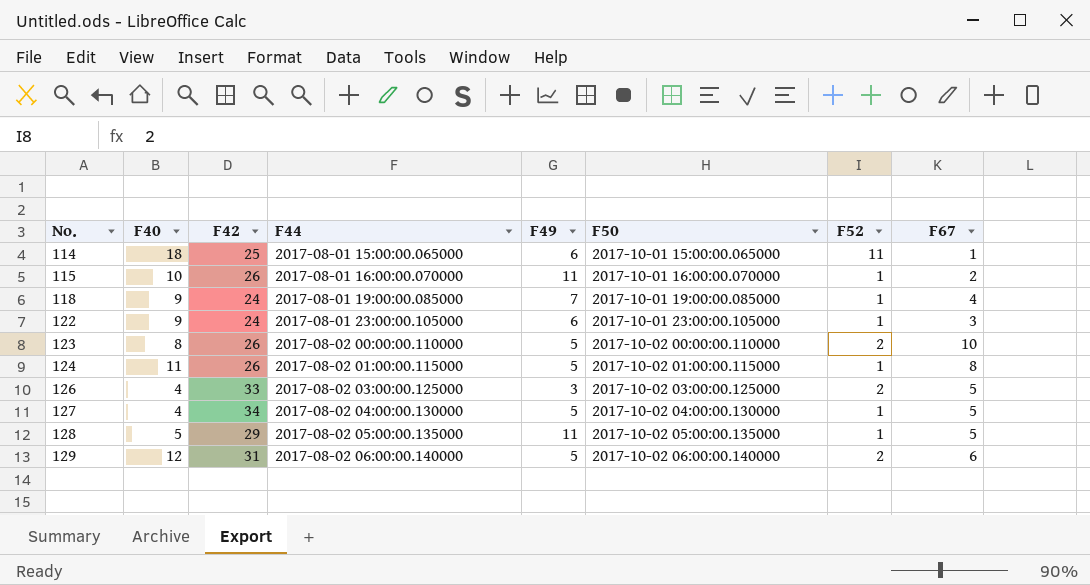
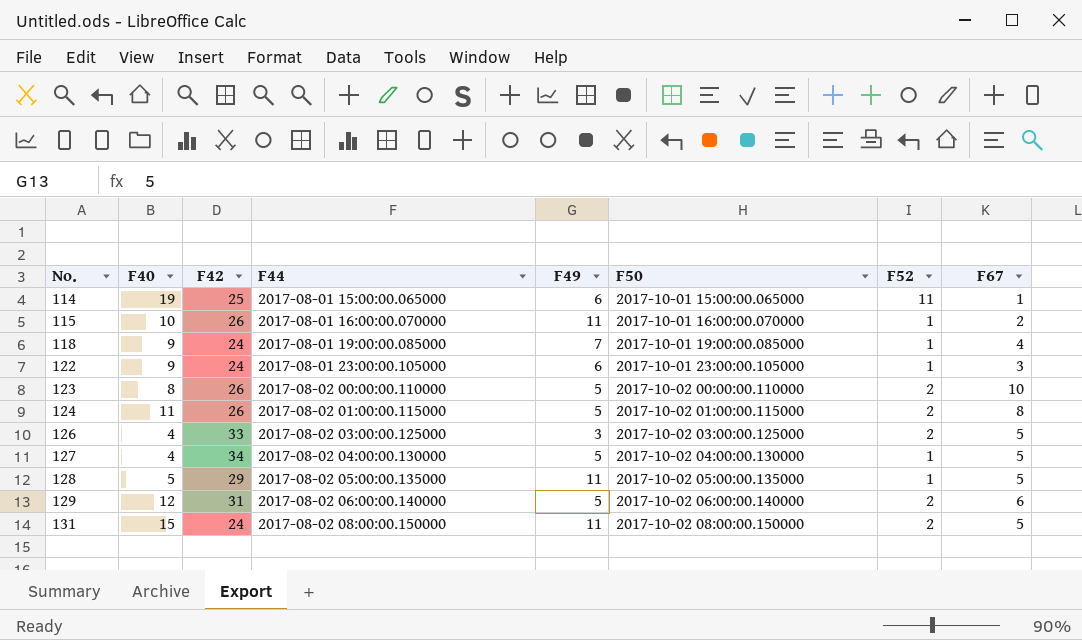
114 | F40: 18 -> 19
124 | F52: 1 -> 2
row 131: none -> 15 | 24 | 2017-08-02 08:00:00.150000 | 11 | 2017-10-02 08:00:00.150000 | 2 | 5

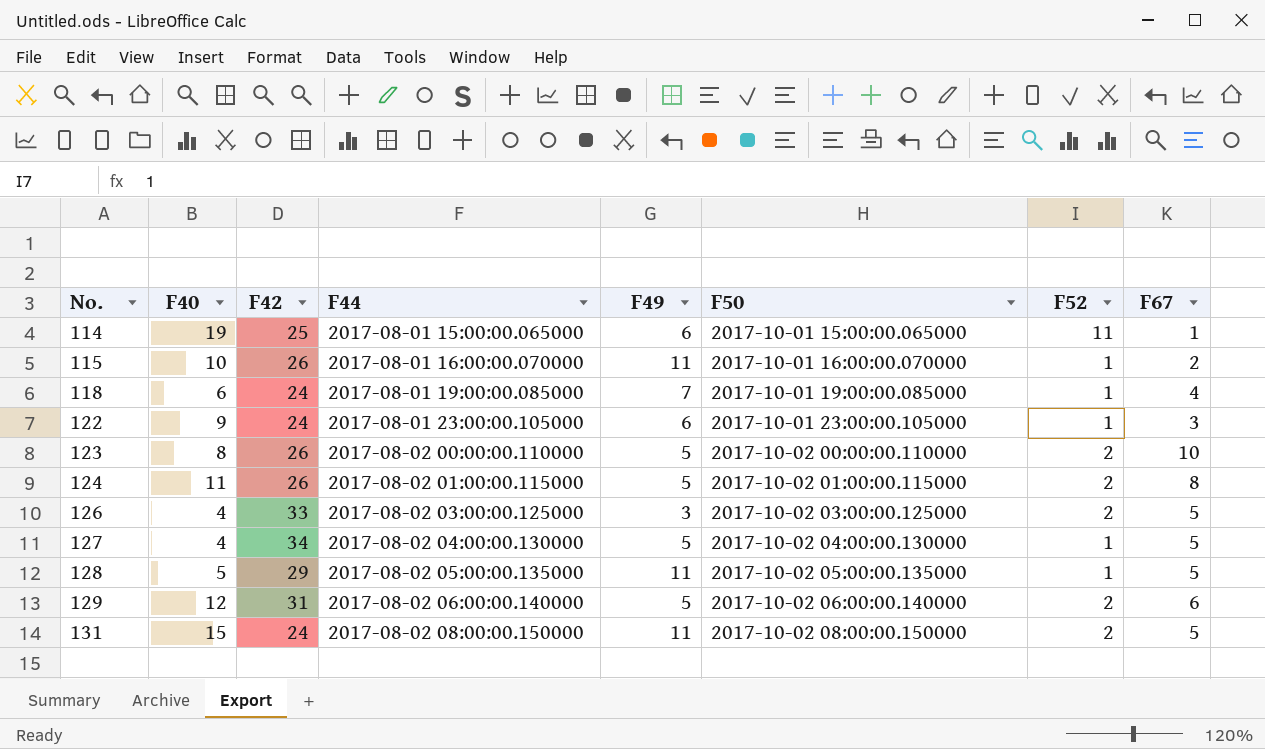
118 | F40: 9 -> 6

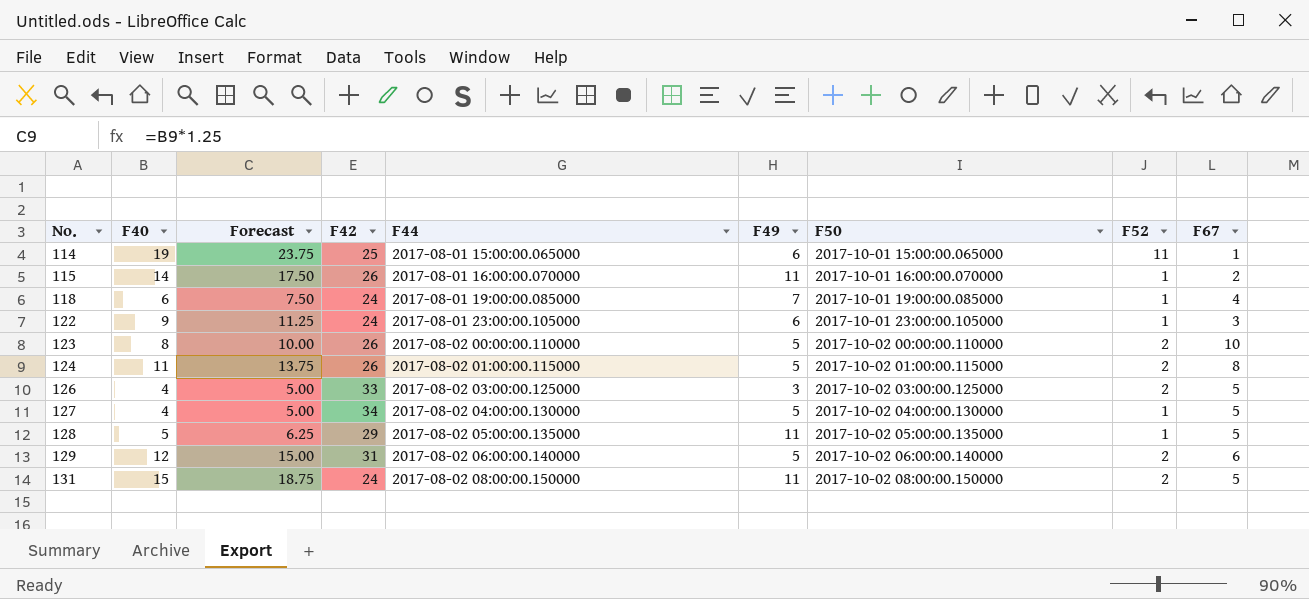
column Forecast | formula: none -> [F40] * 1.25
115 | F40: 10 -> 14

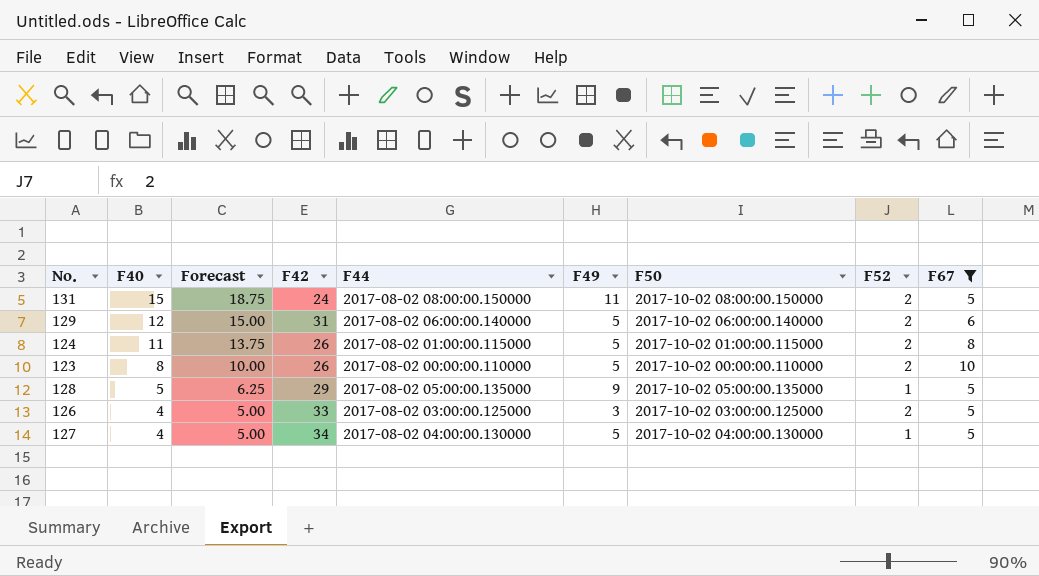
filter: none -> F67 >= 5
row order: No. ascending -> F40 descending
128 | F49: 11 -> 9

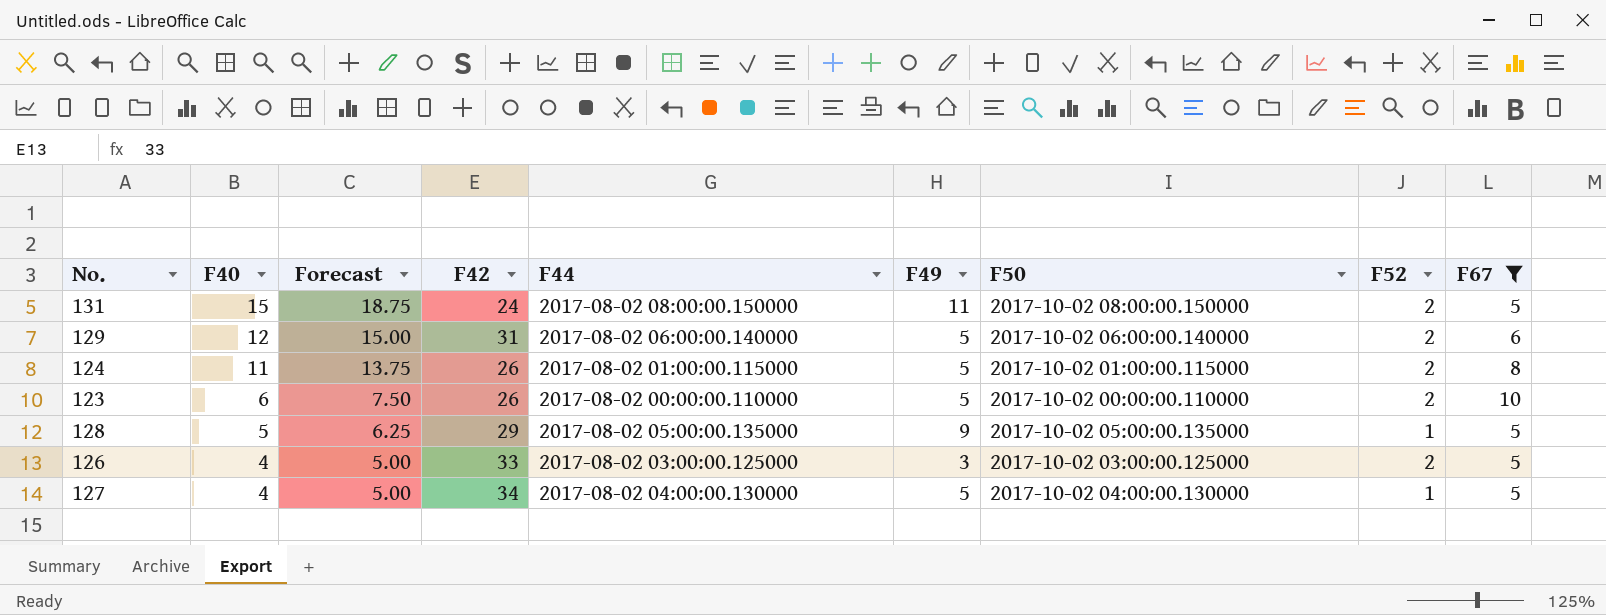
123 | F40: 8 -> 6
123 | Forecast: 10.00 -> 7.50

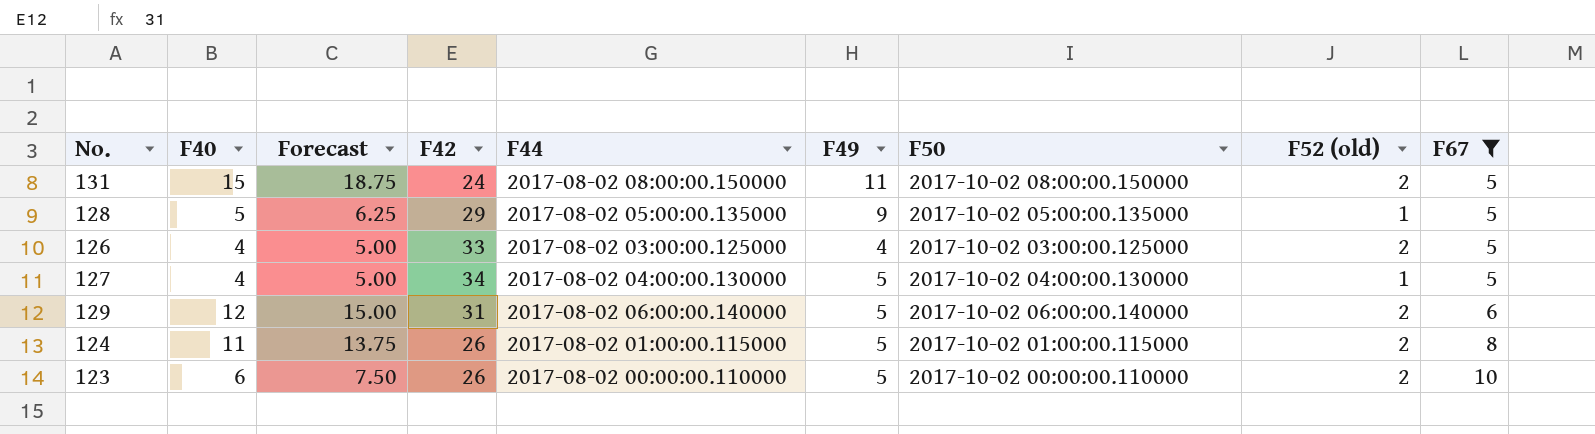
row order: F40 descending -> F67 ascending
column name: F52 -> F52 (old)
126 | F49: 3 -> 4

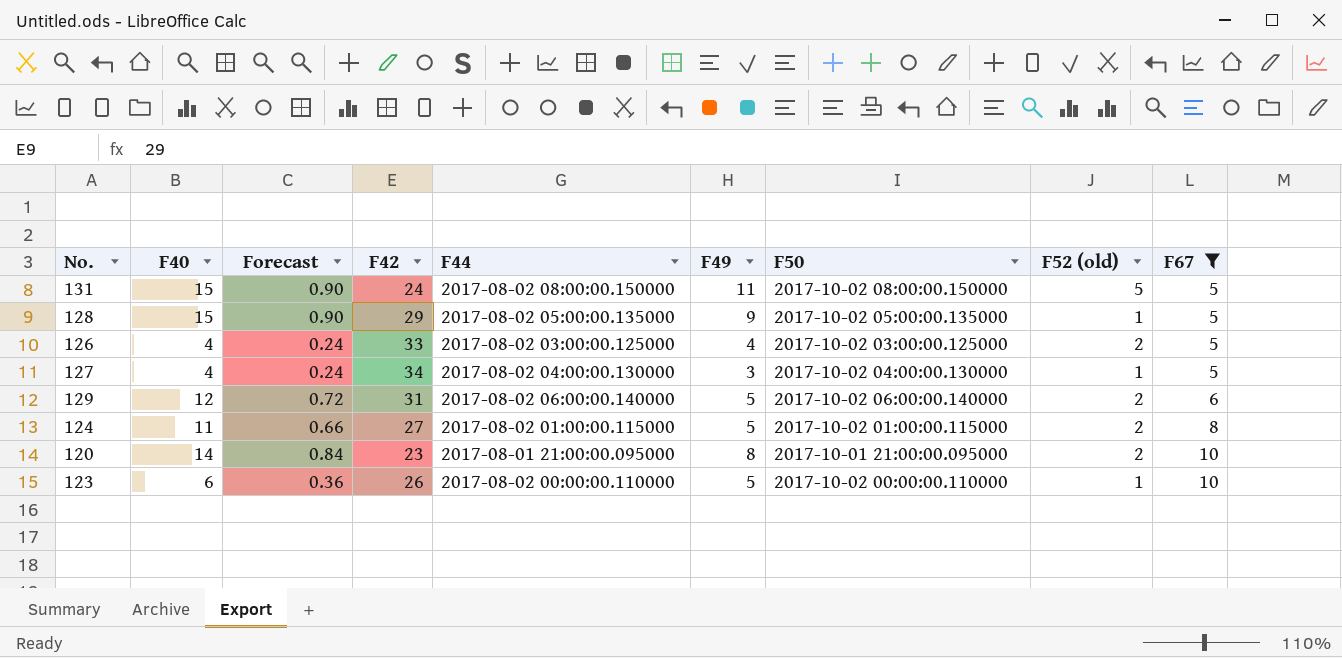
column Forecast | formula: [F40] * 1.25 -> [F40] * 0.06
131 | F52 (old): 2 -> 5
128 | F40: 5 -> 15
127 | F49: 5 -> 3
124 | F42: 26 -> 27
row 120: none -> 14 | 0.84 | 23 | 2017-08-01 21:00:00.095000 | 8 | 2017-10-01 21:00:00.095000 | 2 | 10
123 | F52 (old): 2 -> 1

